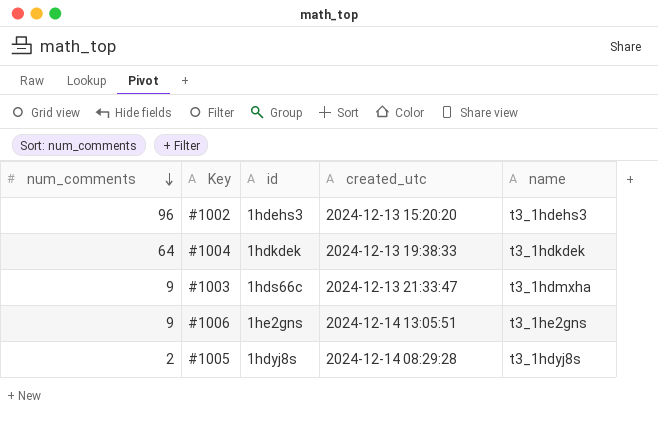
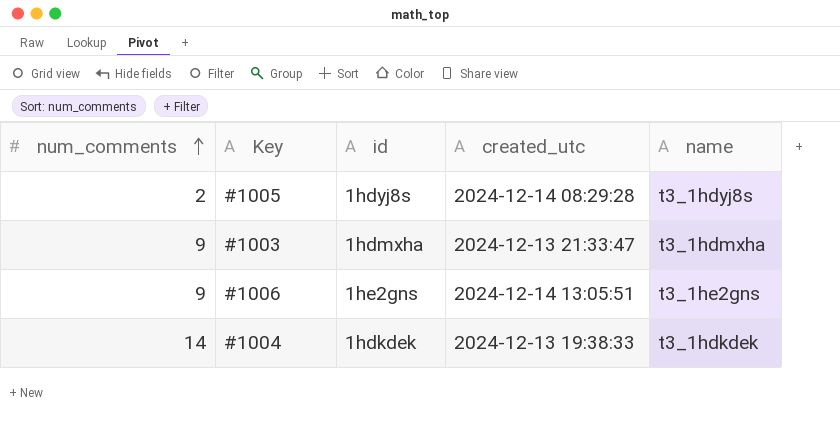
row order: num_comments descending -> num_comments ascending
row #1002: 96 | 1hdehs3 | 2024-12-13 15:20:20 | t3_1hdehs3 -> none
#1003 | id: 1hds66c -> 1hdmxha
#1004 | num_comments: 64 -> 14

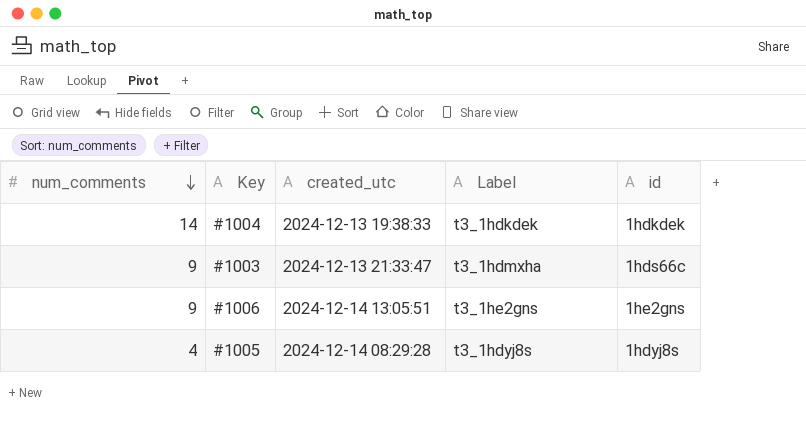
row order: num_comments ascending -> num_comments descending
column name: name -> Label
column id | position: 3 -> 5
#1003 | id: 1hdmxha -> 1hds66c
#1005 | num_comments: 2 -> 4

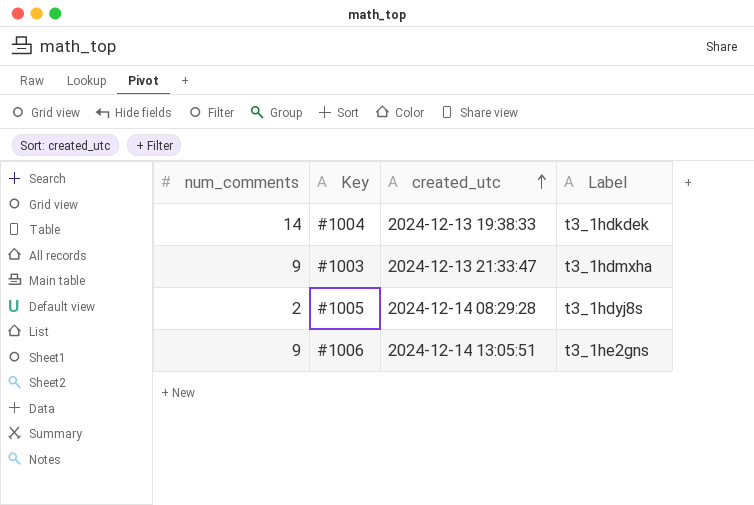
row order: num_comments descending -> created_utc ascending
column id | position: 5 -> none
#1005 | num_comments: 4 -> 2

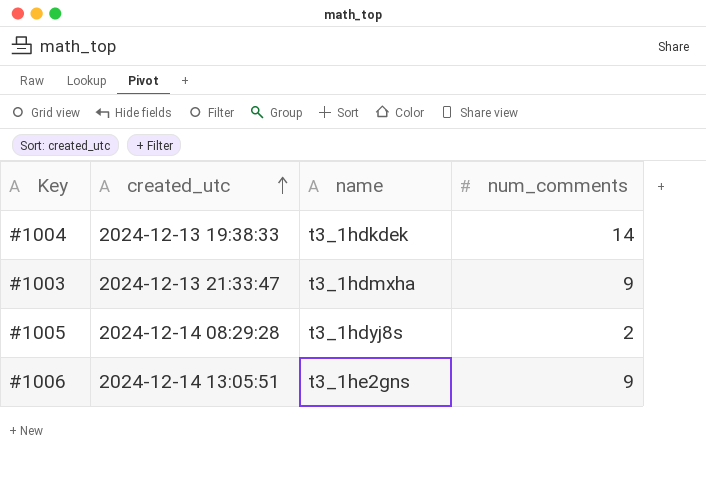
column name: Label -> name
column num_comments | position: 1 -> 4

